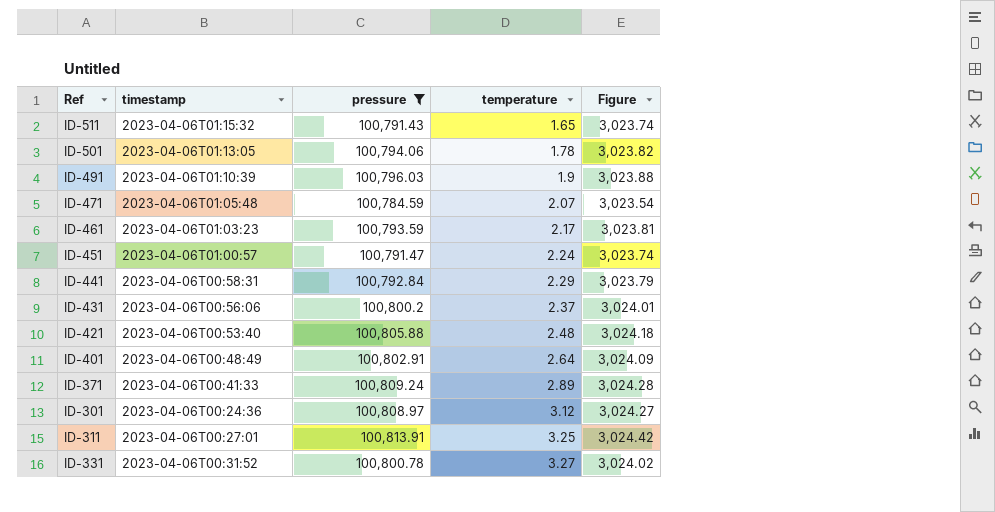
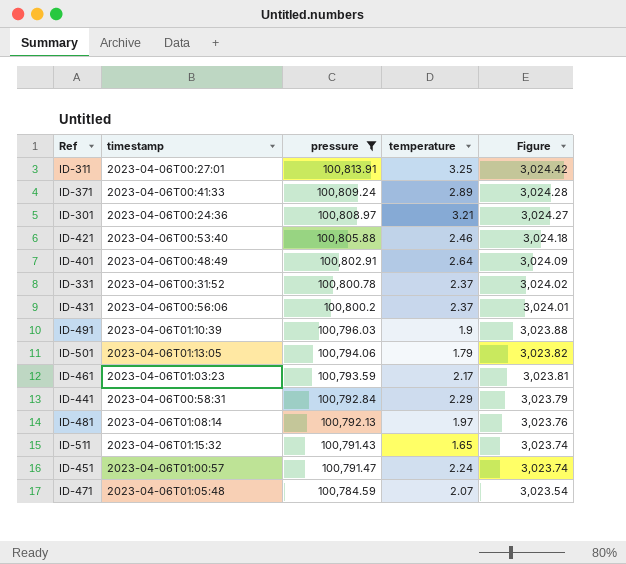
row order: temperature ascending -> Figure descending
ID-301 | temperature: 3.12 -> 3.21
ID-421 | temperature: 2.48 -> 2.46
ID-331 | temperature: 3.27 -> 2.37
ID-501 | temperature: 1.78 -> 1.79
row ID-481: none -> 2023-04-06T01:08:14 | 100,792.13 | 1.97 | 3,023.76

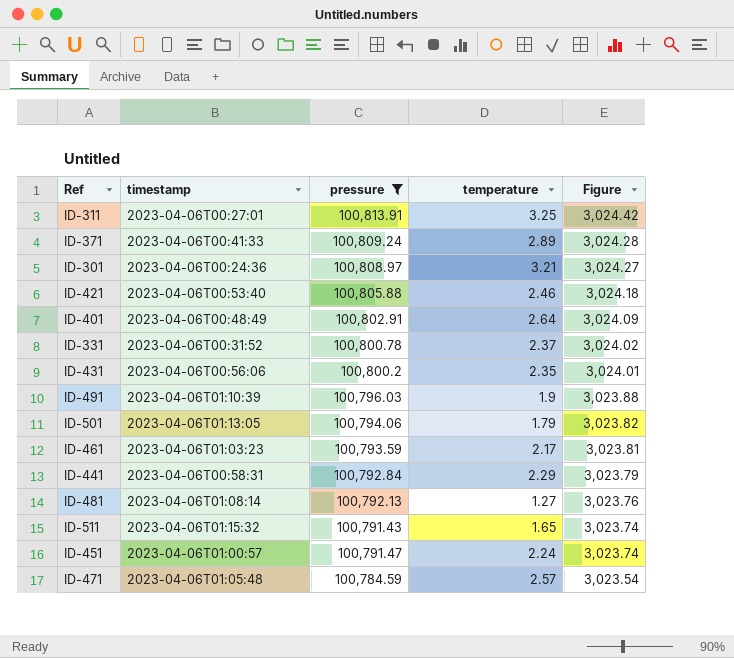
ID-431 | temperature: 2.37 -> 2.35
ID-481 | temperature: 1.97 -> 1.27
ID-471 | temperature: 2.07 -> 2.57

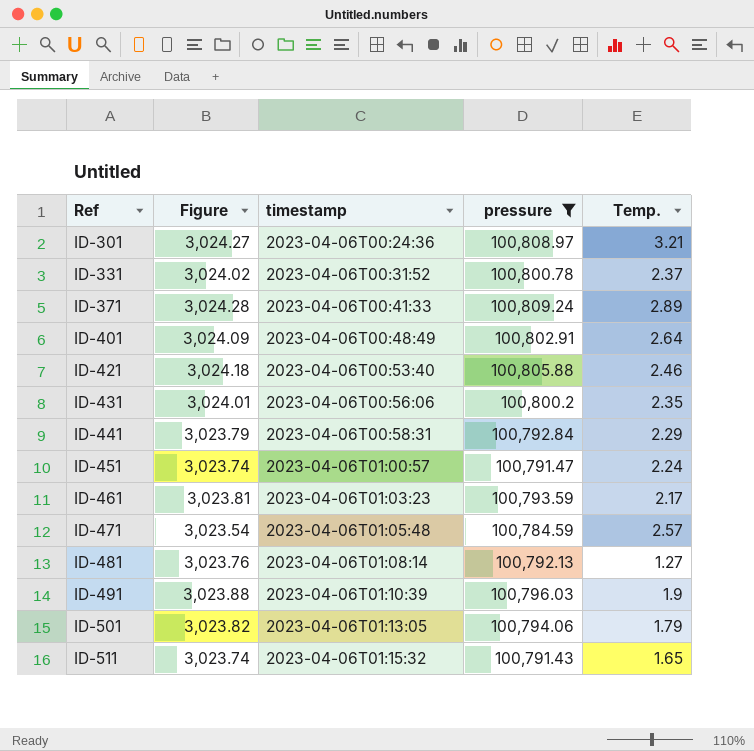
row order: Figure descending -> Ref ascending
column Figure | position: 5 -> 2
column name: temperature -> Temp.
row ID-311: 2023-04-06T00:27:01 | 100,813.91 | 3.25 | 3,024.42 -> none

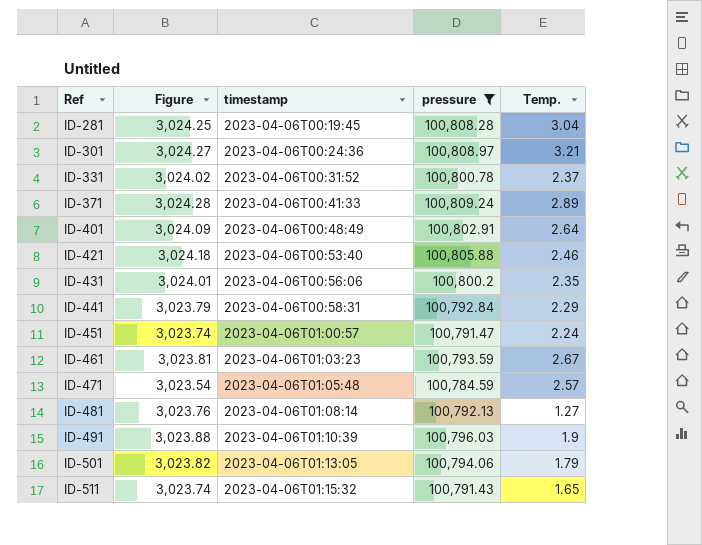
row ID-281: none -> 3,024.25 | 2023-04-06T00:19:45 | 100,808.28 | 3.04
ID-461 | Temp.: 2.17 -> 2.67

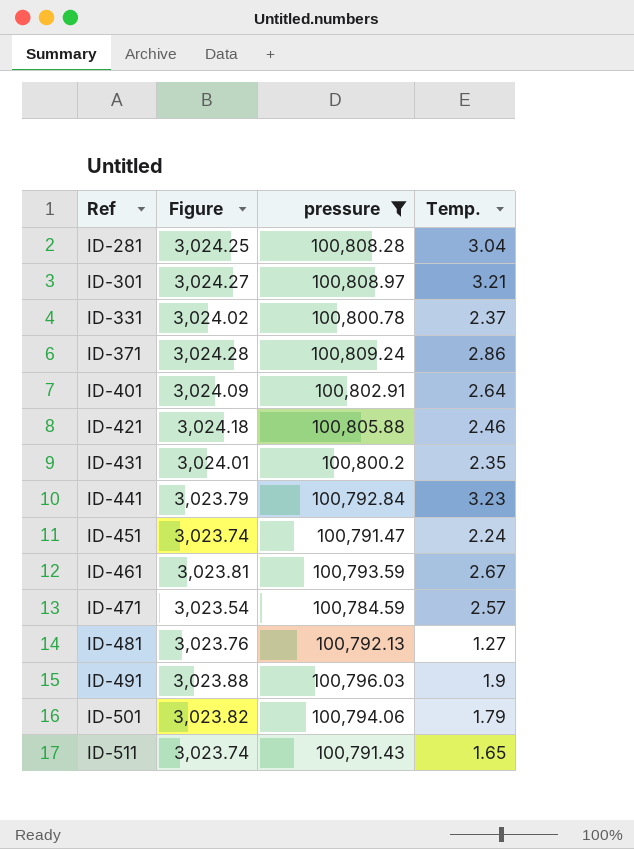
column timestamp | position: 3 -> none
ID-371 | Temp.: 2.89 -> 2.86
ID-441 | Temp.: 2.29 -> 3.23

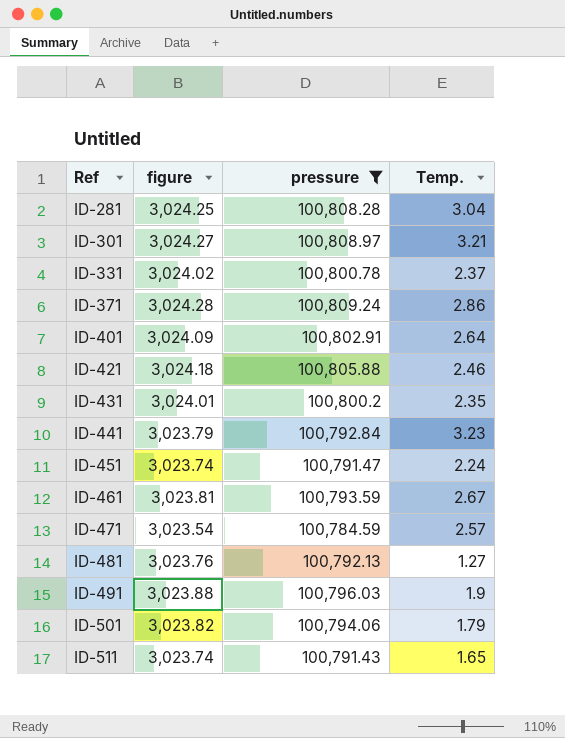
column name: Figure -> figure

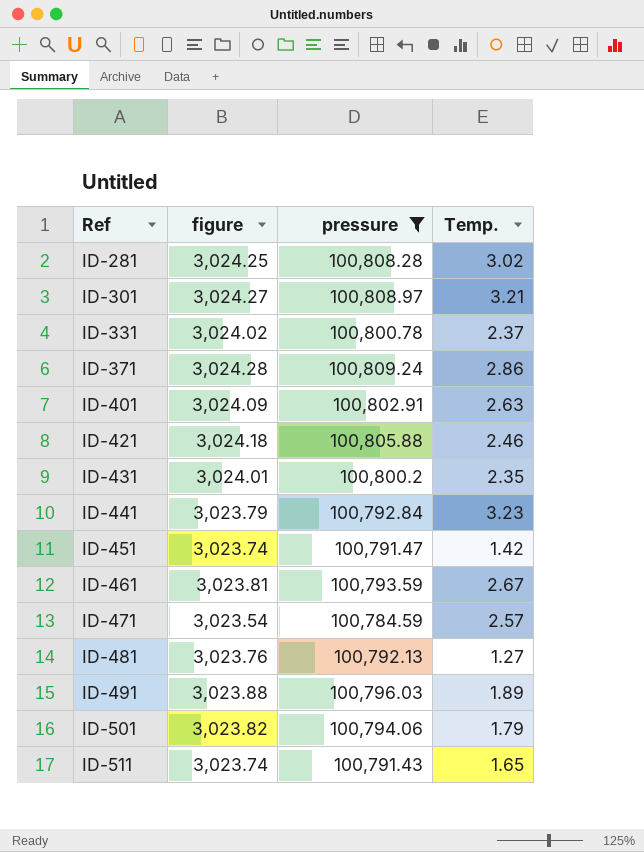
ID-281 | Temp.: 3.04 -> 3.02
ID-401 | Temp.: 2.64 -> 2.63
ID-451 | Temp.: 2.24 -> 1.42
ID-491 | Temp.: 1.9 -> 1.89

